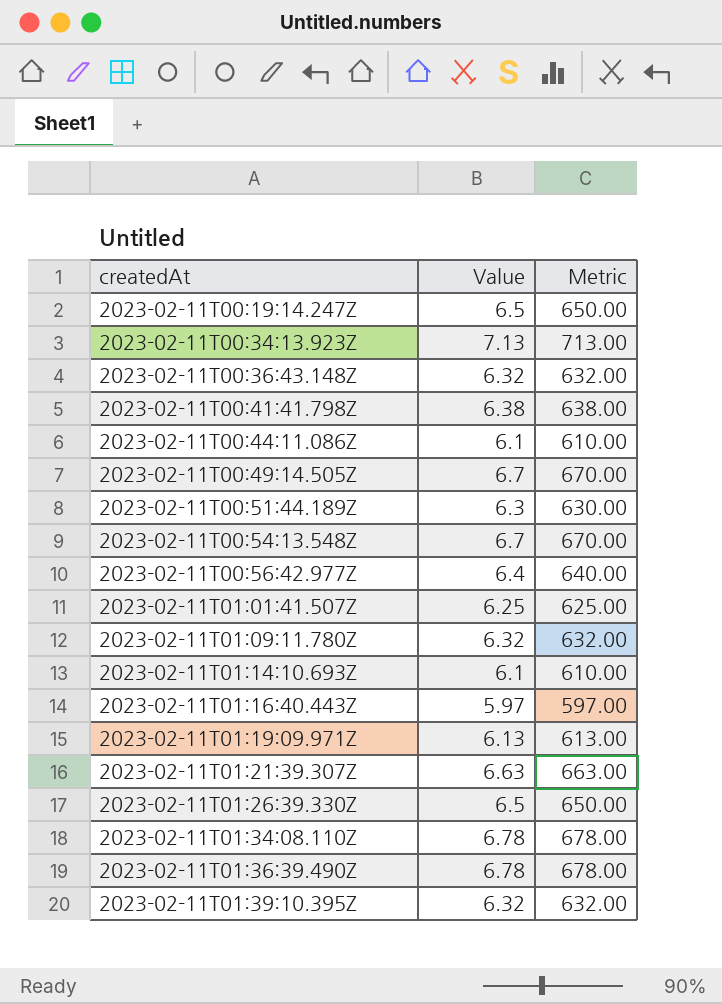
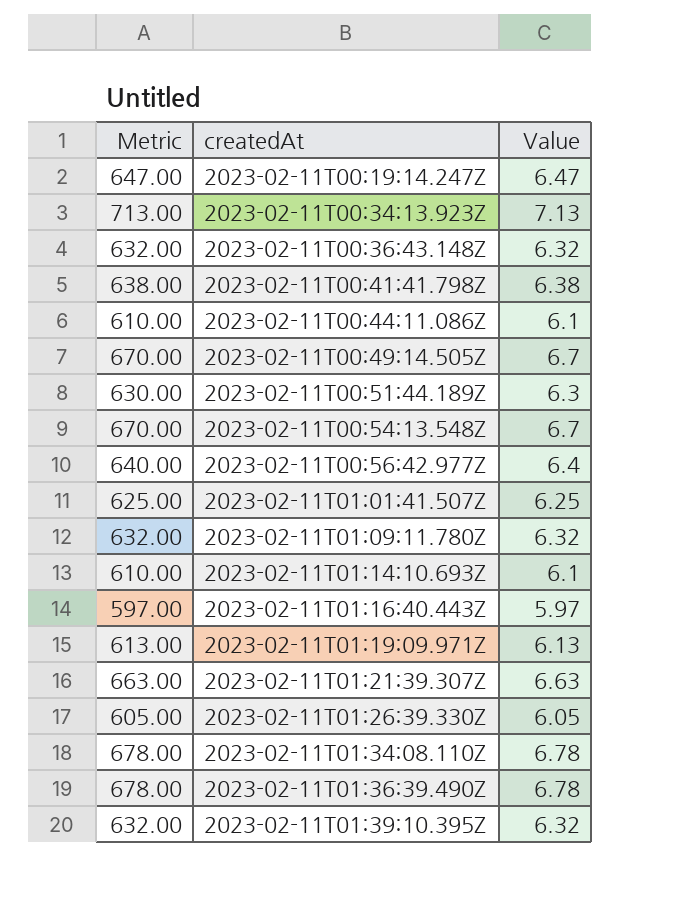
column Metric | position: 3 -> 1
2023-02-11T00:19:14.247Z | Metric: 650.00 -> 647.00
2023-02-11T00:19:14.247Z | Value: 6.5 -> 6.47
2023-02-11T01:26:39.330Z | Metric: 650.00 -> 605.00
2023-02-11T01:26:39.330Z | Value: 6.5 -> 6.05

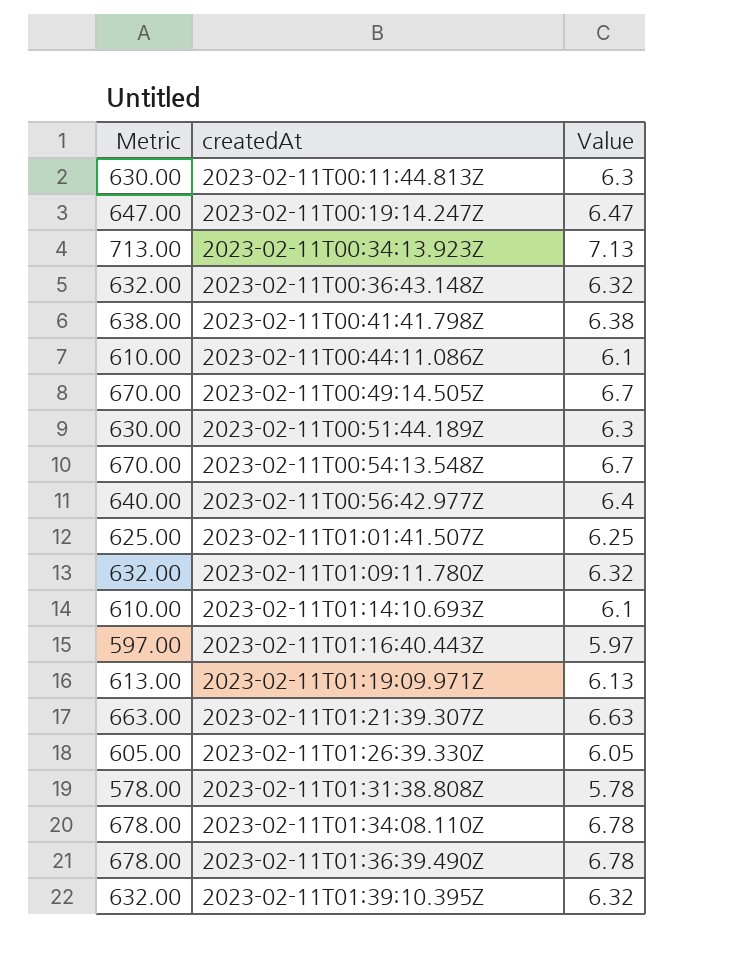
row 2023-02-11T00:11:44.813Z: none -> 630.00 | 6.3
row 2023-02-11T01:31:38.808Z: none -> 578.00 | 5.78

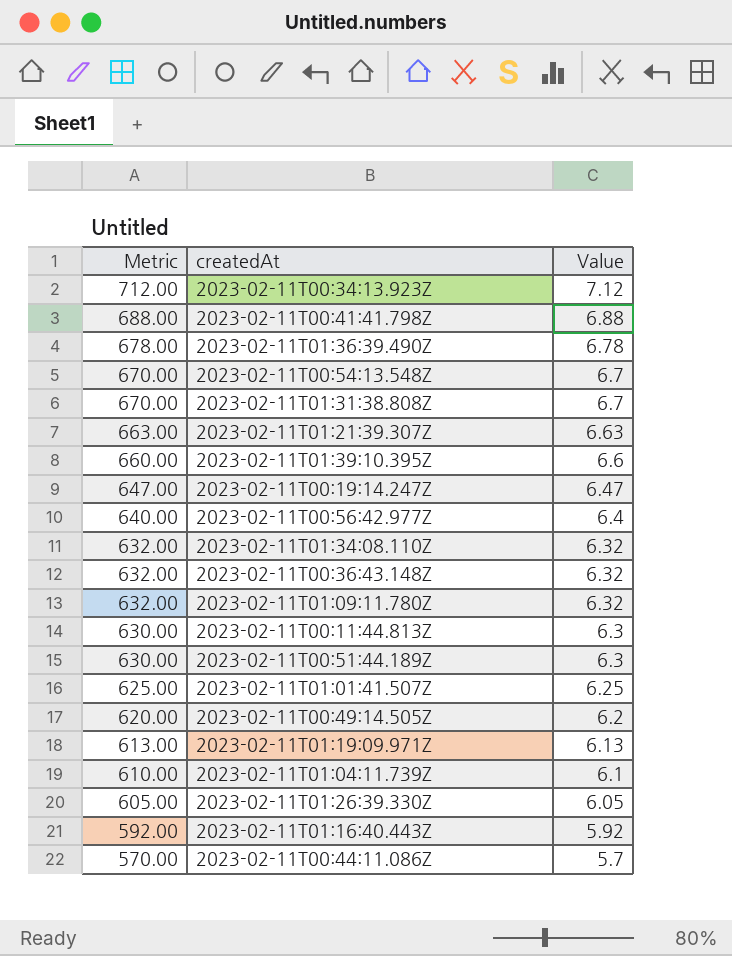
row order: createdAt ascending -> Metric descending
row 2023-02-11T01:14:10.693Z: 610.00 | 6.1 -> none
2023-02-11T00:34:13.923Z | Metric: 713.00 -> 712.00
2023-02-11T00:34:13.923Z | Value: 7.13 -> 7.12
2023-02-11T00:41:41.798Z | Metric: 638.00 -> 688.00
2023-02-11T00:41:41.798Z | Value: 6.38 -> 6.88
2023-02-11T01:31:38.808Z | Metric: 578.00 -> 670.00
2023-02-11T01:31:38.808Z | Value: 5.78 -> 6.7
2023-02-11T01:39:10.395Z | Metric: 632.00 -> 660.00
2023-02-11T01:39:10.395Z | Value: 6.32 -> 6.6
2023-02-11T01:34:08.110Z | Metric: 678.00 -> 632.00
2023-02-11T01:34:08.110Z | Value: 6.78 -> 6.32
2023-02-11T00:49:14.505Z | Metric: 670.00 -> 620.00
2023-02-11T00:49:14.505Z | Value: 6.7 -> 6.2
row 2023-02-11T01:04:11.739Z: none -> 610.00 | 6.1
2023-02-11T01:16:40.443Z | Metric: 597.00 -> 592.00
2023-02-11T01:16:40.443Z | Value: 5.97 -> 5.92
2023-02-11T00:44:11.086Z | Metric: 610.00 -> 570.00
2023-02-11T00:44:11.086Z | Value: 6.1 -> 5.7

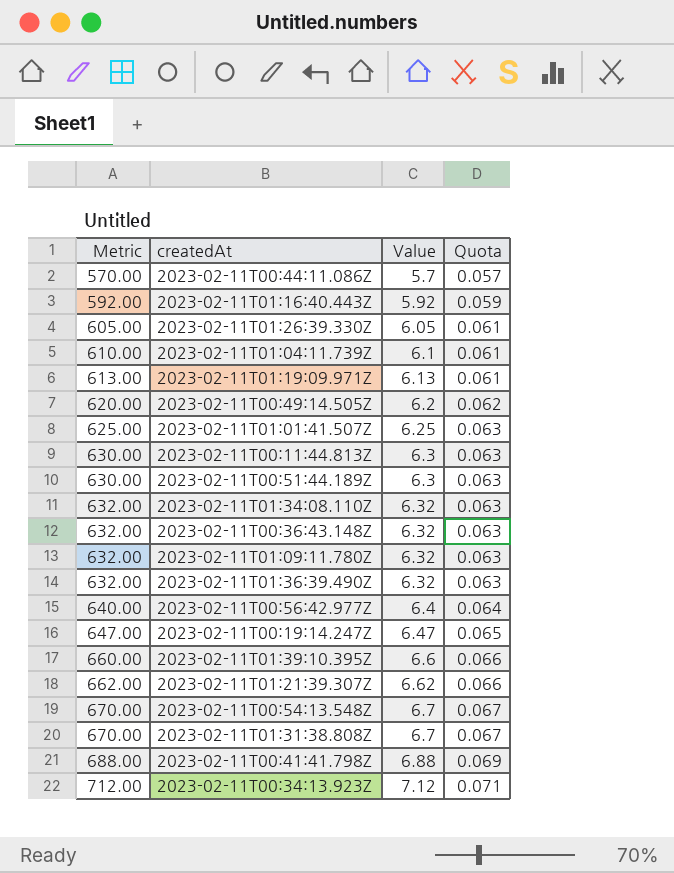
row order: Metric descending -> Metric ascending
column Quota | formula: none -> [Value] * 0.01
2023-02-11T01:36:39.490Z | Metric: 678.00 -> 632.00
2023-02-11T01:36:39.490Z | Value: 6.78 -> 6.32
2023-02-11T01:21:39.307Z | Metric: 663.00 -> 662.00
2023-02-11T01:21:39.307Z | Value: 6.63 -> 6.62

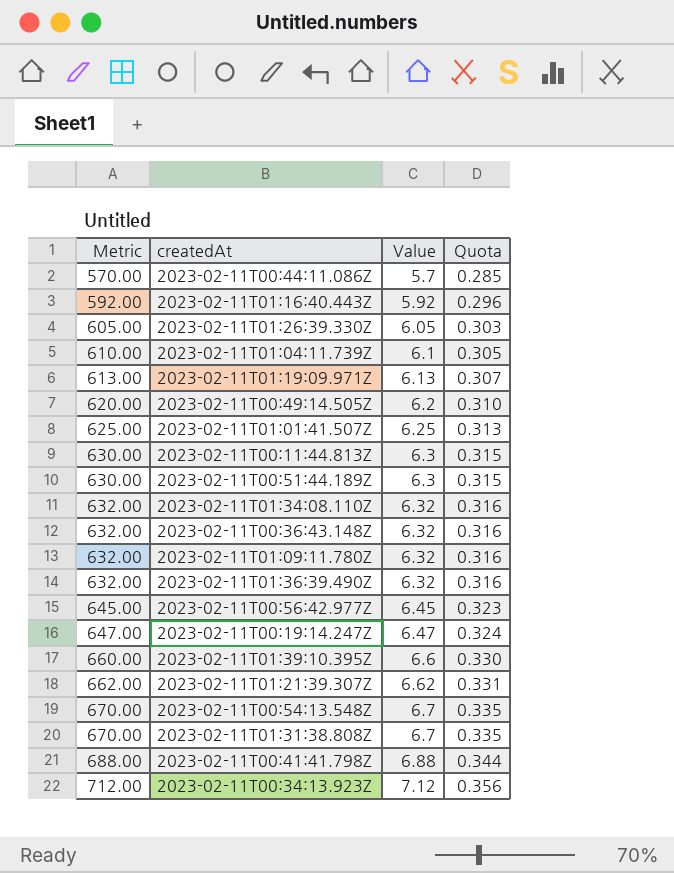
column Quota | formula: [Value] * 0.01 -> [Value] * 0.05
2023-02-11T00:56:42.977Z | Metric: 640.00 -> 645.00
2023-02-11T00:56:42.977Z | Value: 6.4 -> 6.45

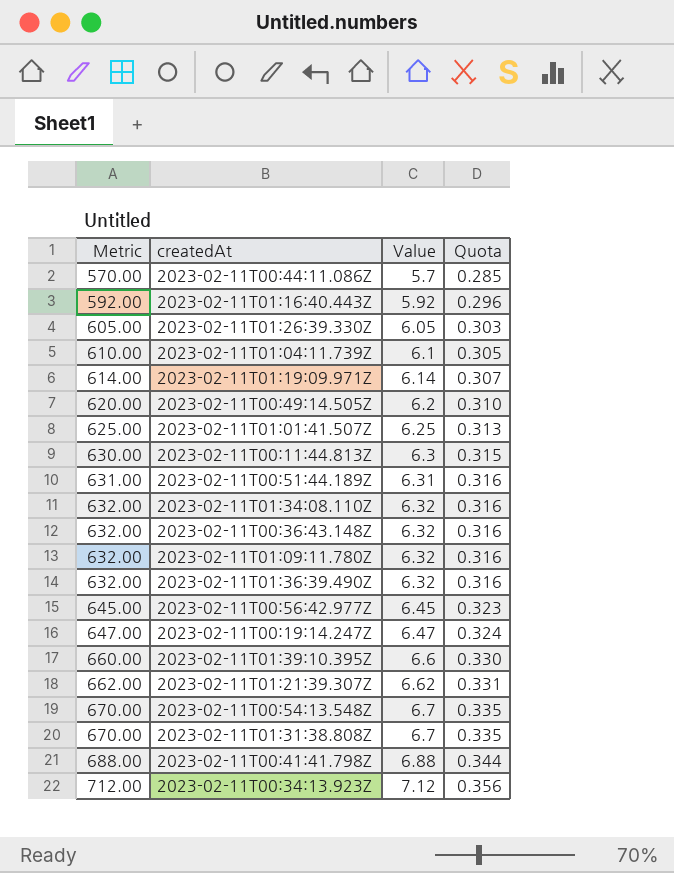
2023-02-11T01:19:09.971Z | Metric: 613.00 -> 614.00
2023-02-11T01:19:09.971Z | Value: 6.13 -> 6.14
2023-02-11T00:51:44.189Z | Metric: 630.00 -> 631.00
2023-02-11T00:51:44.189Z | Value: 6.3 -> 6.31
2023-02-11T00:51:44.189Z | Quota: 0.315 -> 0.316

